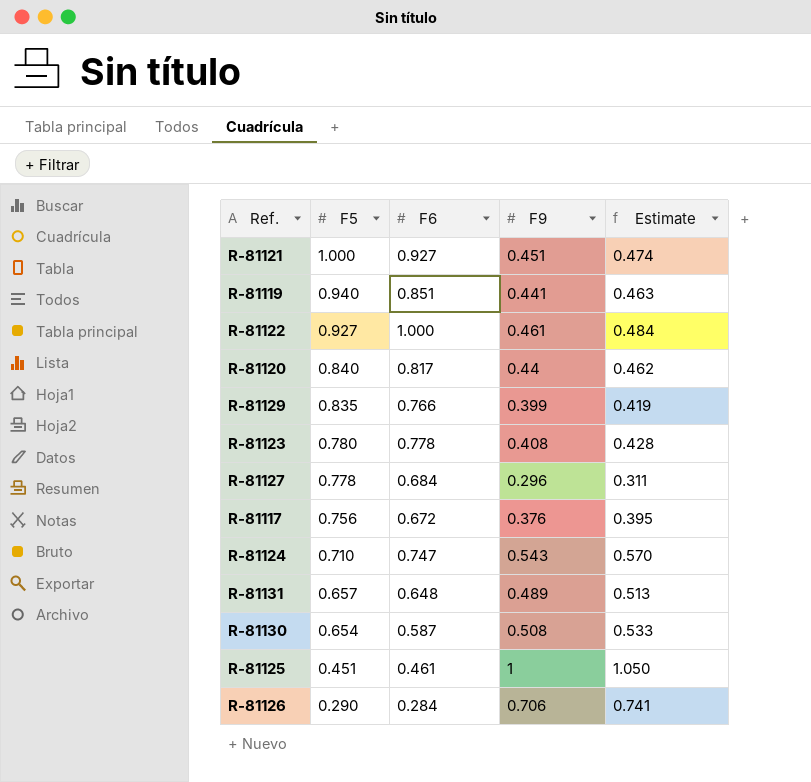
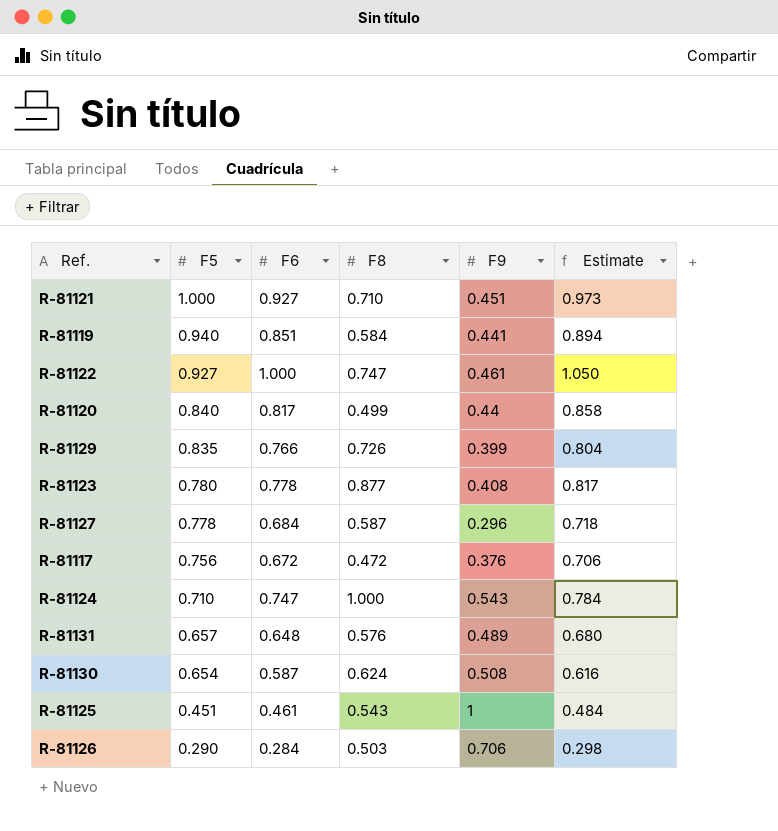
column F8 | position: none -> 4
column Estimate | formula: [F9] * 1.05 -> [F6] * 1.05

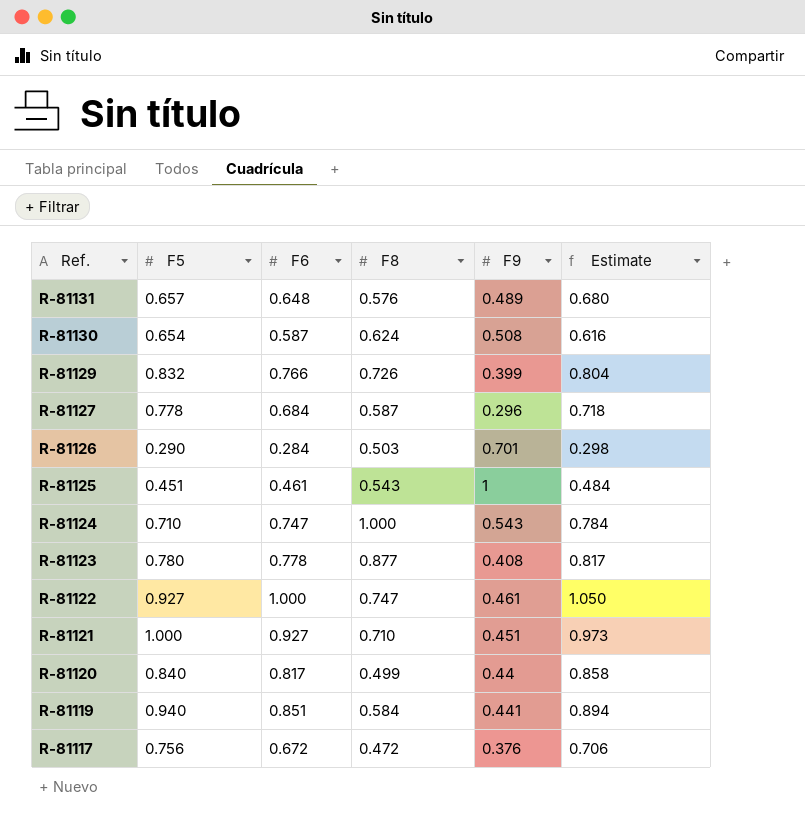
row order: F5 descending -> Ref. descending
R-81129 | F5: 0.835 -> 0.832
R-81126 | F9: 0.706 -> 0.701

